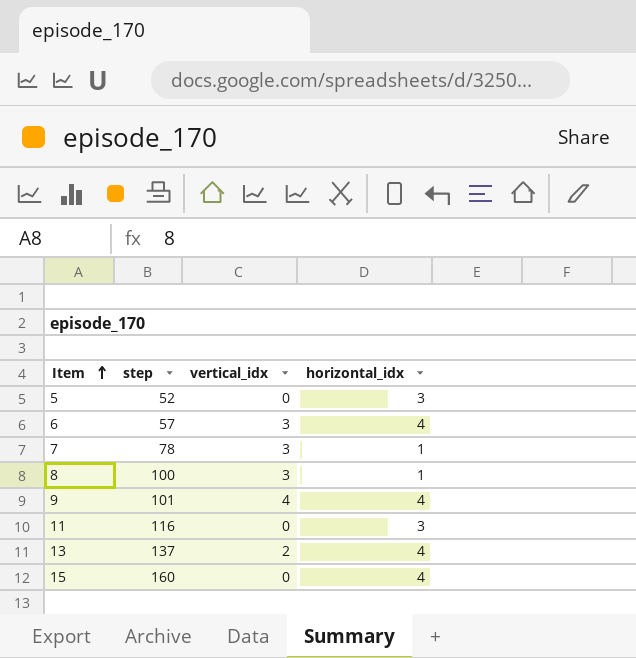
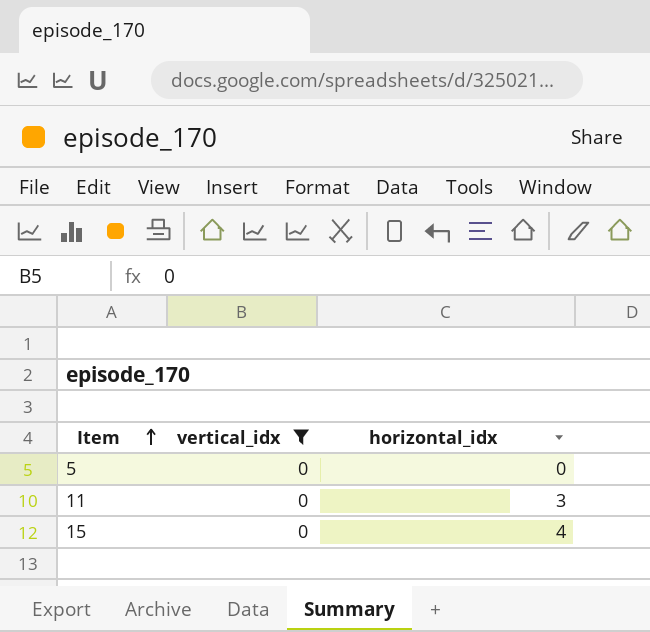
filter: none -> vertical_idx = 0
column step | position: 2 -> none
5 | horizontal_idx: 3 -> 0

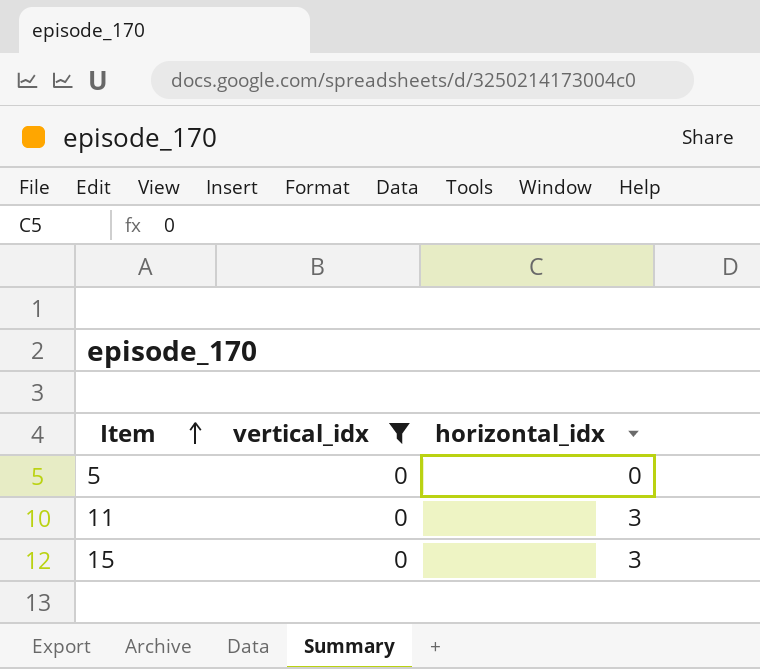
15 | horizontal_idx: 4 -> 3

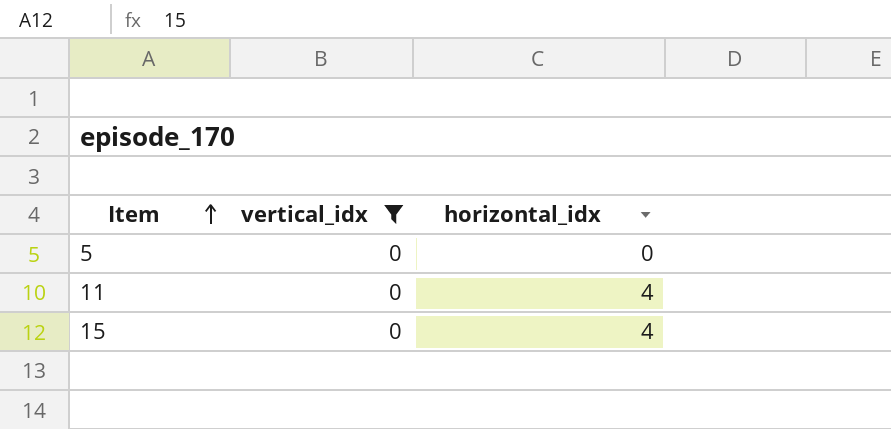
11 | horizontal_idx: 3 -> 4
15 | horizontal_idx: 3 -> 4

